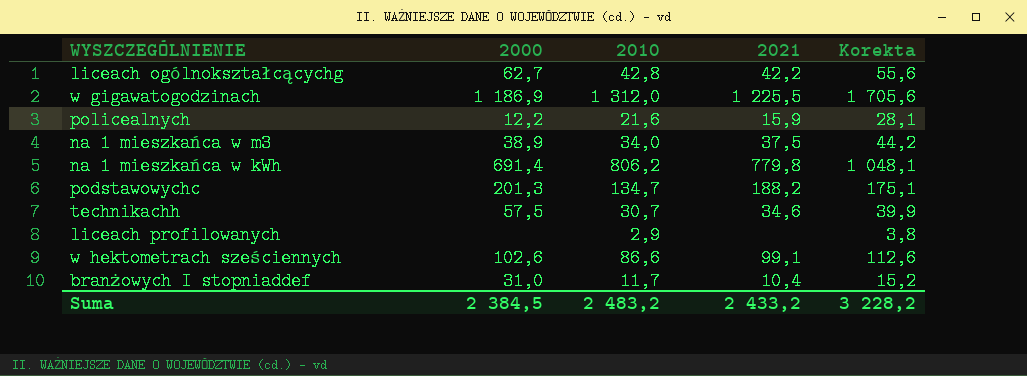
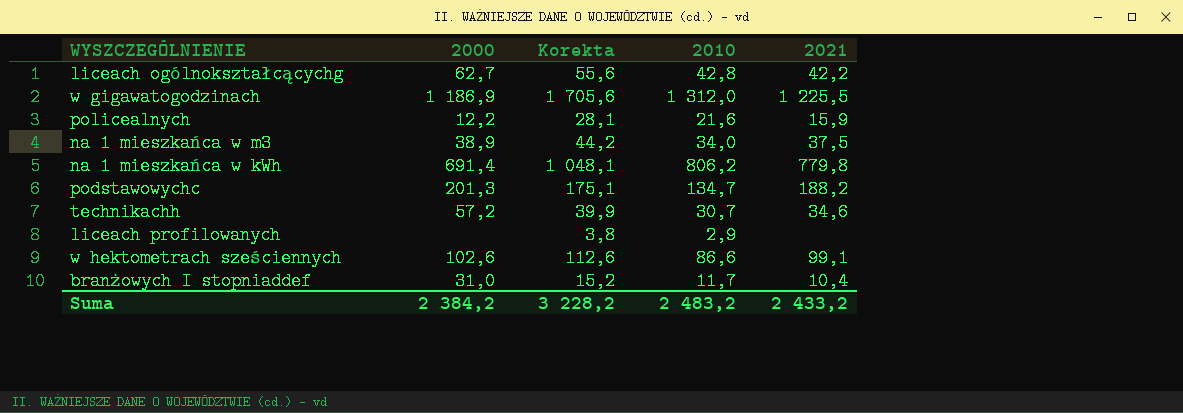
column Korekta | position: 5 -> 3
technikachh | 2000: 57,5 -> 57,2
Suma | 2000: 2 384,5 -> 2 384,2

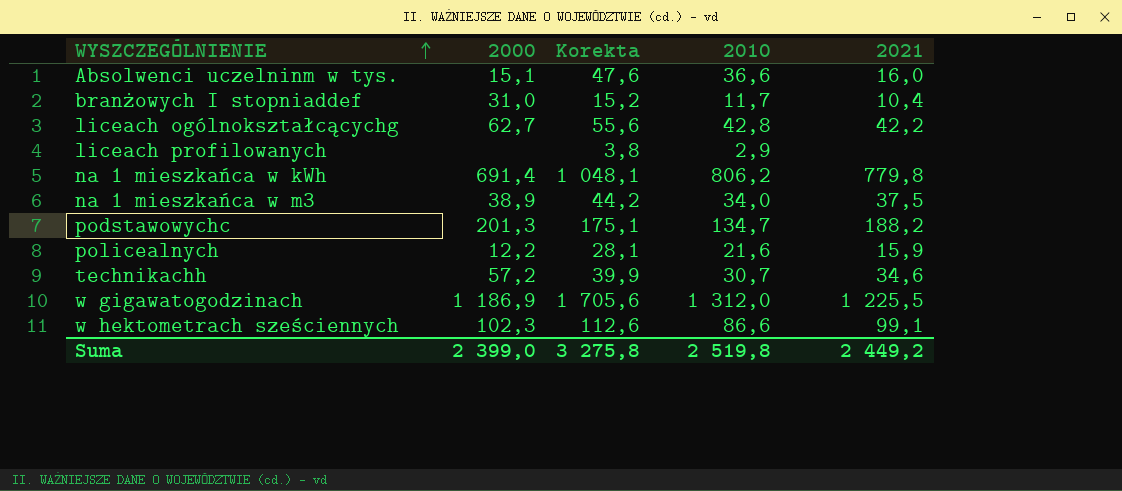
row order: none -> WYSZCZEGÓLNIENIE ascending
row Absolwenci uczelninm w tys.: none -> 15,1 | 47,6 | 36,6 | 16,0
w hektometrach sześciennych | 2000: 102,6 -> 102,3
Suma | 2000: 2 384,2 -> 2 399,0
Suma | Korekta: 3 228,2 -> 3 275,8
Suma | 2010: 2 483,2 -> 2 519,8
Suma | 2021: 2 433,2 -> 2 449,2

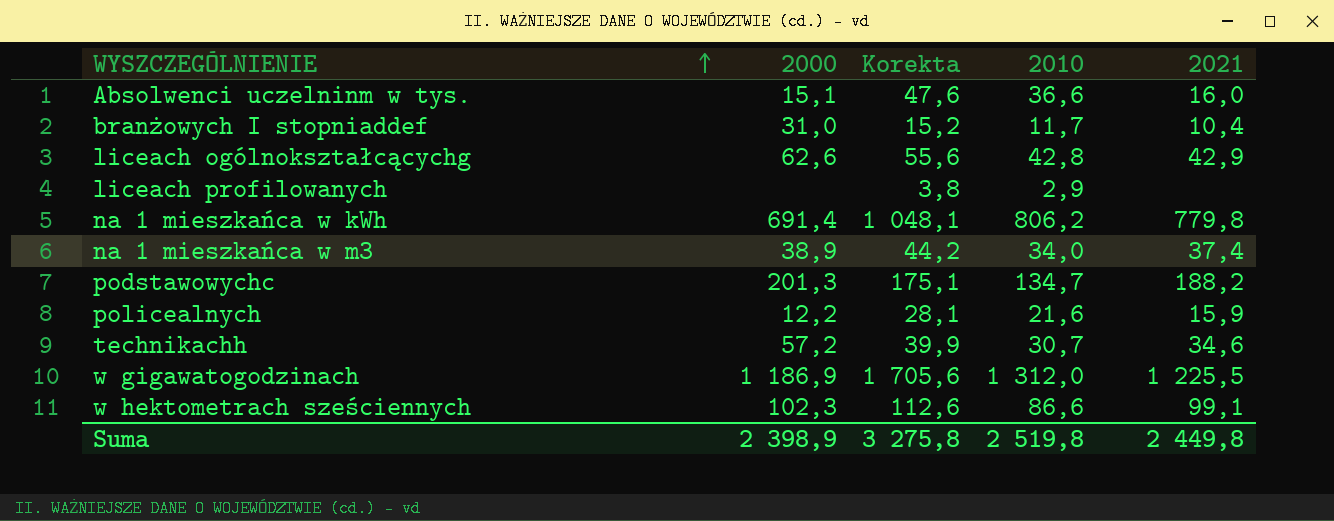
liceach ogólnokształcącychg | 2000: 62,7 -> 62,6
liceach ogólnokształcącychg | 2021: 42,2 -> 42,9
na 1 mieszkańca w m3 | 2021: 37,5 -> 37,4
Suma | 2000: 2 399,0 -> 2 398,9
Suma | 2021: 2 449,2 -> 2 449,8

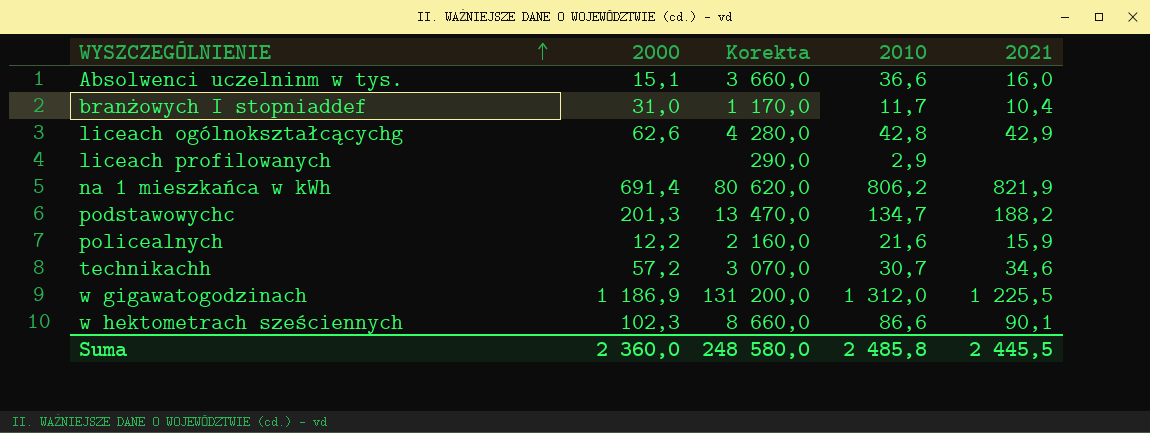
column Korekta | formula: [2010] * 1,3 -> [2010] * 100
row na 1 mieszkańca w m3: 38,9 | 44,2 | 34,0 | 37,4 -> none
na 1 mieszkańca w kWh | 2021: 779,8 -> 821,9
w hektometrach sześciennych | 2021: 99,1 -> 90,1
Suma | 2000: 2 398,9 -> 2 360,0
Suma | Korekta: 3 275,8 -> 248 580,0
Suma | 2010: 2 519,8 -> 2 485,8
Suma | 2021: 2 449,8 -> 2 445,5

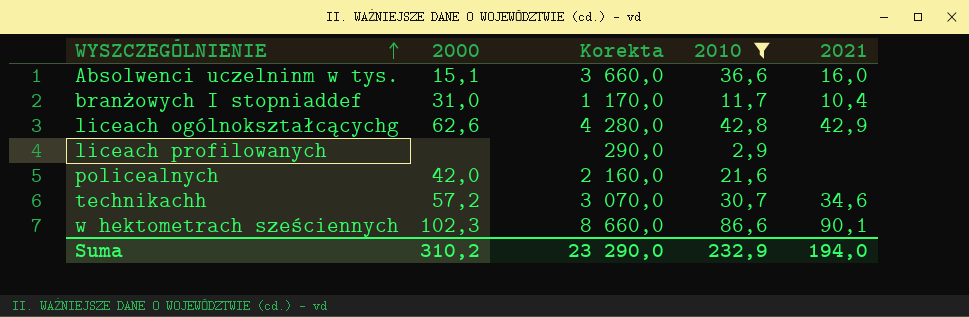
filter: none -> 2010 <= 86,6
policealnych | 2000: 12,2 -> 42,0
policealnych | 2021: 15,9 -> none
Suma | 2000: 2 360,0 -> 310,2
Suma | Korekta: 248 580,0 -> 23 290,0
Suma | 2010: 2 485,8 -> 232,9
Suma | 2021: 2 445,5 -> 194,0

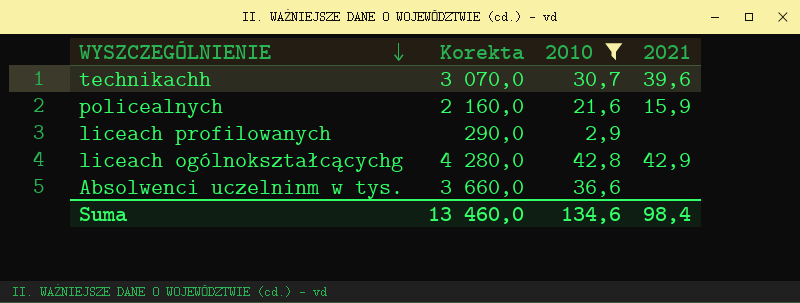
row order: WYSZCZEGÓLNIENIE ascending -> WYSZCZEGÓLNIENIE descending
column 2000 | position: 2 -> none
row branżowych I stopniaddef: 31,0 | 1 170,0 | 11,7 | 10,4 -> none
row w hektometrach sześciennych: 102,3 | 8 660,0 | 86,6 | 90,1 -> none
technikachh | 2021: 34,6 -> 39,6
policealnych | 2021: none -> 15,9
Absolwenci uczelninm w tys. | 2021: 16,0 -> none
Suma | Korekta: 23 290,0 -> 13 460,0
Suma | 2010: 232,9 -> 134,6
Suma | 2021: 194,0 -> 98,4

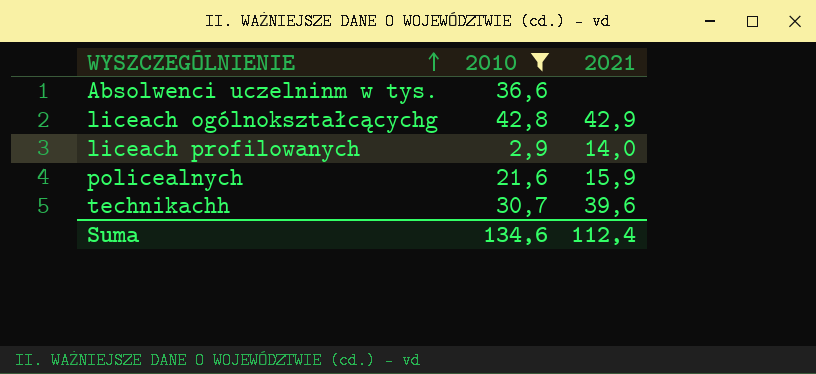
row order: WYSZCZEGÓLNIENIE descending -> WYSZCZEGÓLNIENIE ascending
column Korekta | formula: [2010] * 100 -> none
liceach profilowanych | 2021: none -> 14,0
Suma | 2021: 98,4 -> 112,4

